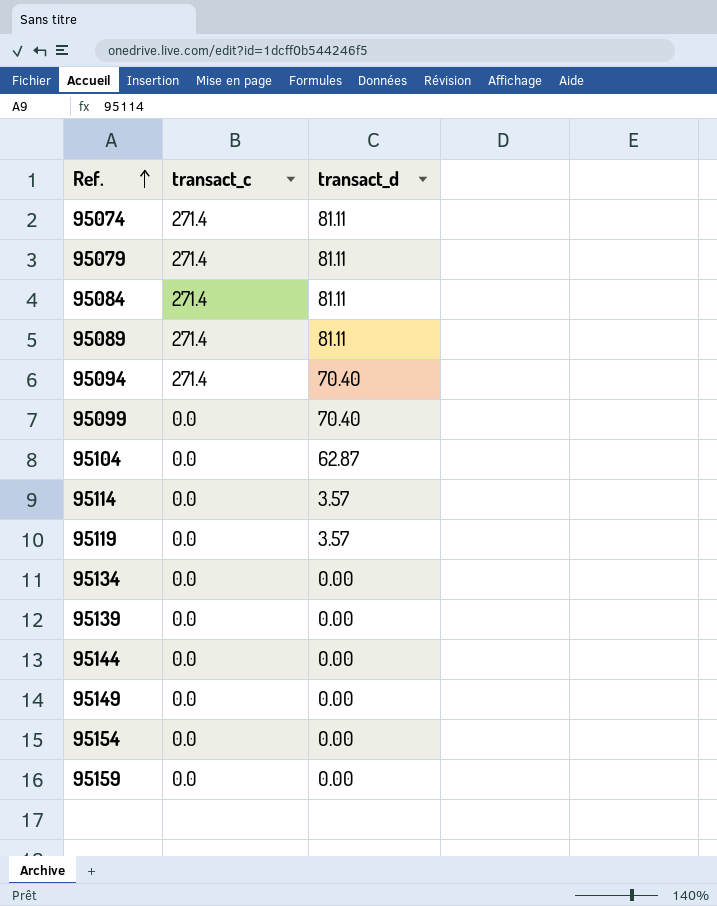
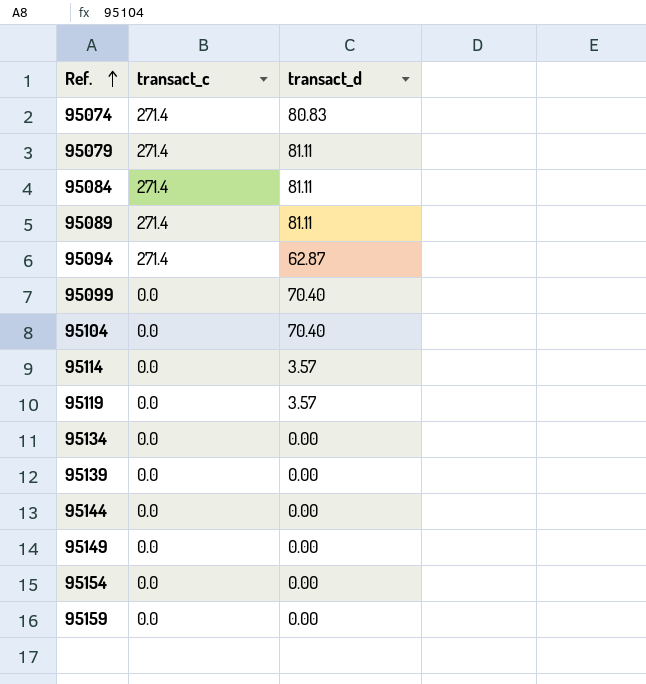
95074 | transact_d: 81.11 -> 80.83
95094 | transact_d: 70.40 -> 62.87
95104 | transact_d: 62.87 -> 70.40

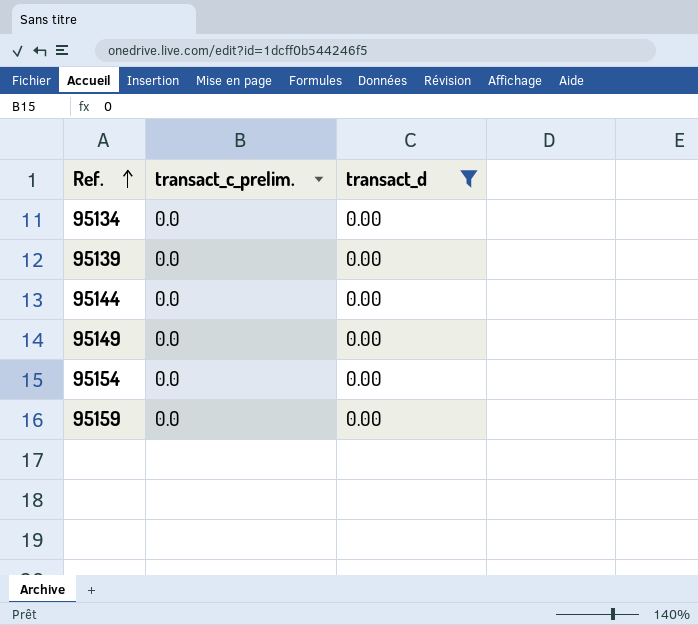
filter: none -> transact_d = 0.00
column name: transact_c -> transact_c_prelim.

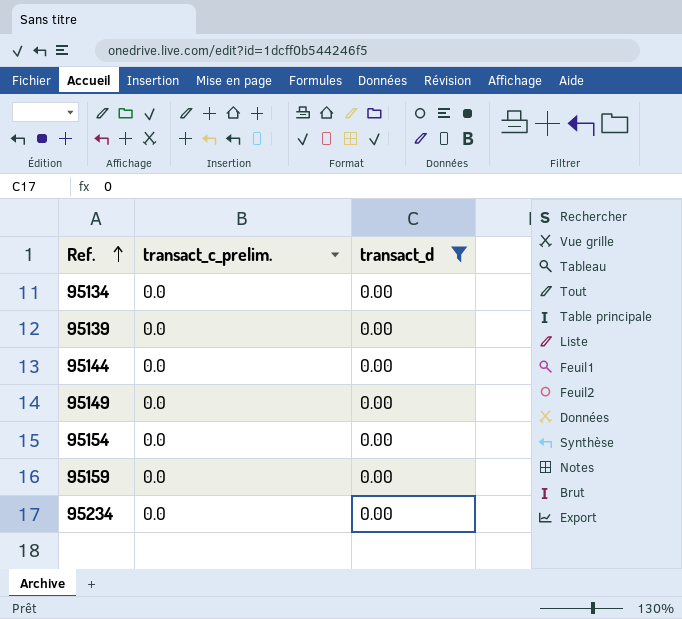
row 95234: none -> 0.0 | 0.00

